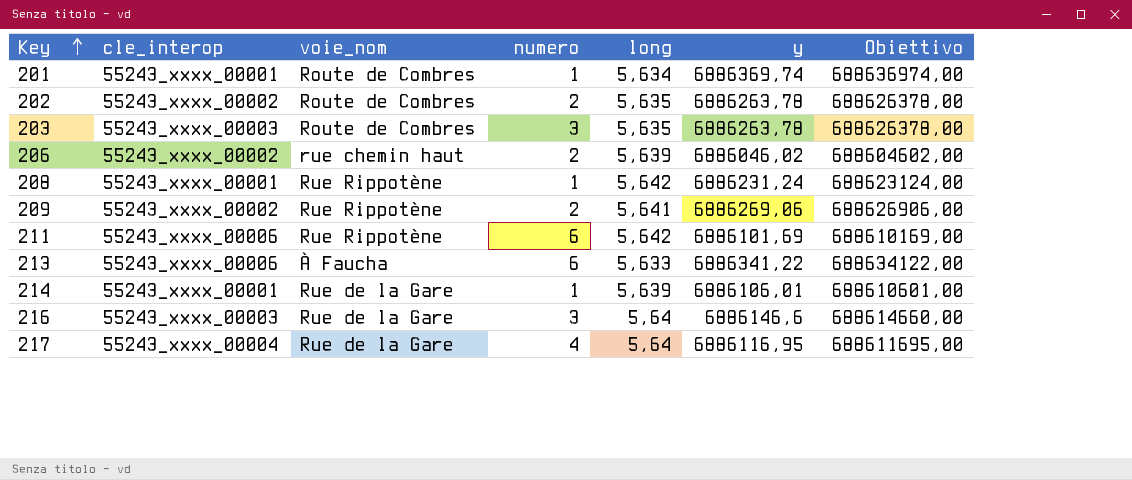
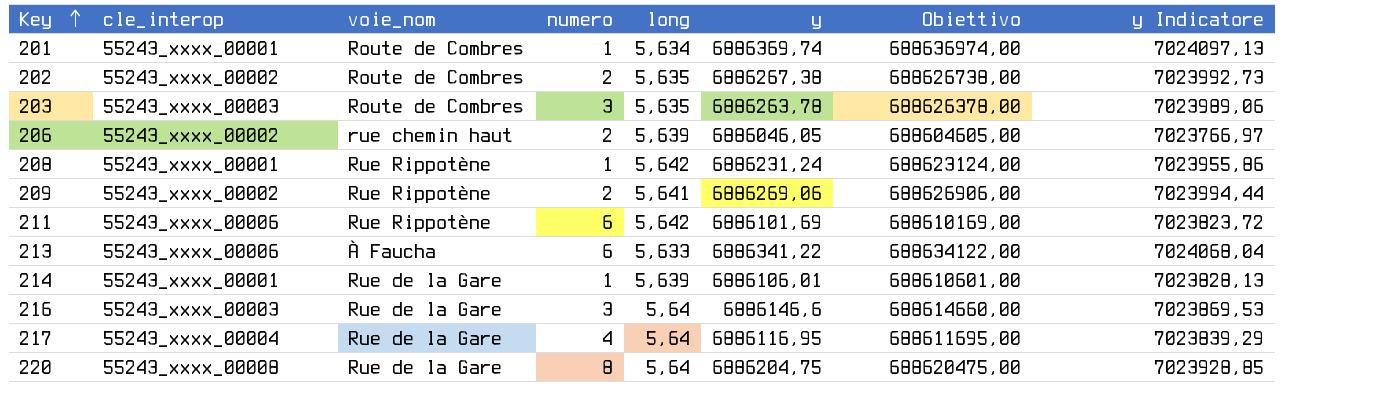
column y Indicatore | formula: none -> [y] * 1,02
202 | y: 6886263,78 -> 6886267,38
202 | Obiettivo: 688626378,00 -> 688626738,00
206 | y: 6886046,02 -> 6886046,05
206 | Obiettivo: 688604602,00 -> 688604605,00
row 220: none -> 55243_xxxx_00008 | Rue de la Gare | 8 | 5,64 | 6886204,75 | 688620475,00 | 7023928,85

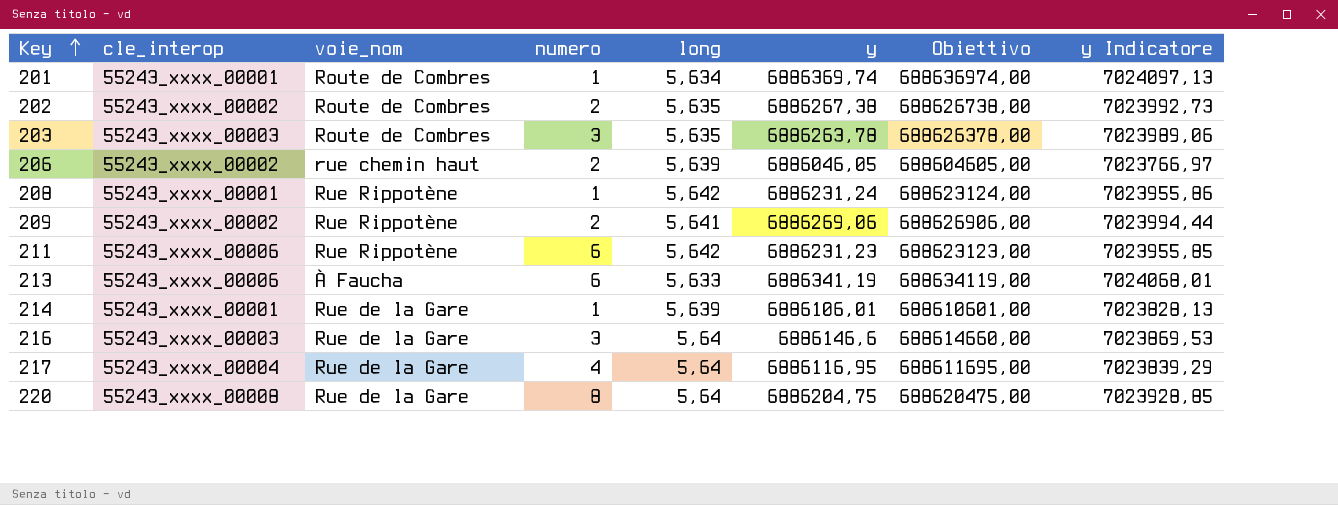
211 | y: 6886101,69 -> 6886231,23
211 | Obiettivo: 688610169,00 -> 688623123,00
211 | y Indicatore: 7023823,72 -> 7023955,85
213 | y: 6886341,22 -> 6886341,19
213 | Obiettivo: 688634122,00 -> 688634119,00
213 | y Indicatore: 7024068,04 -> 7024068,01

